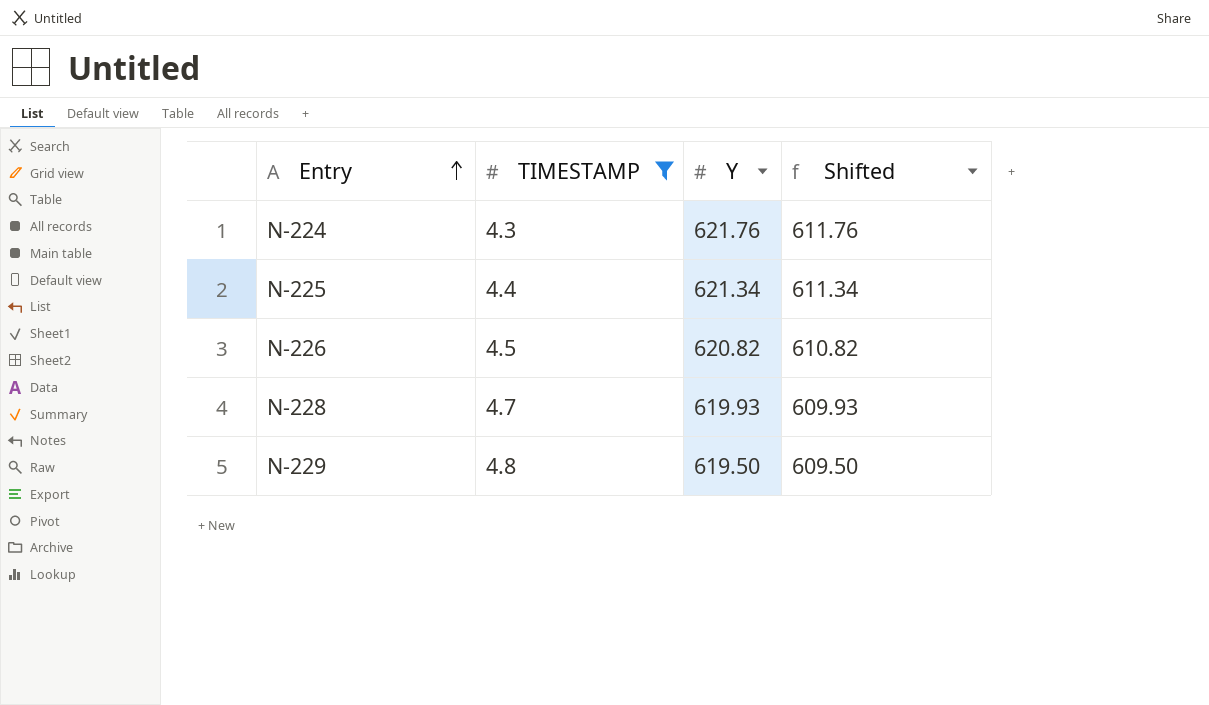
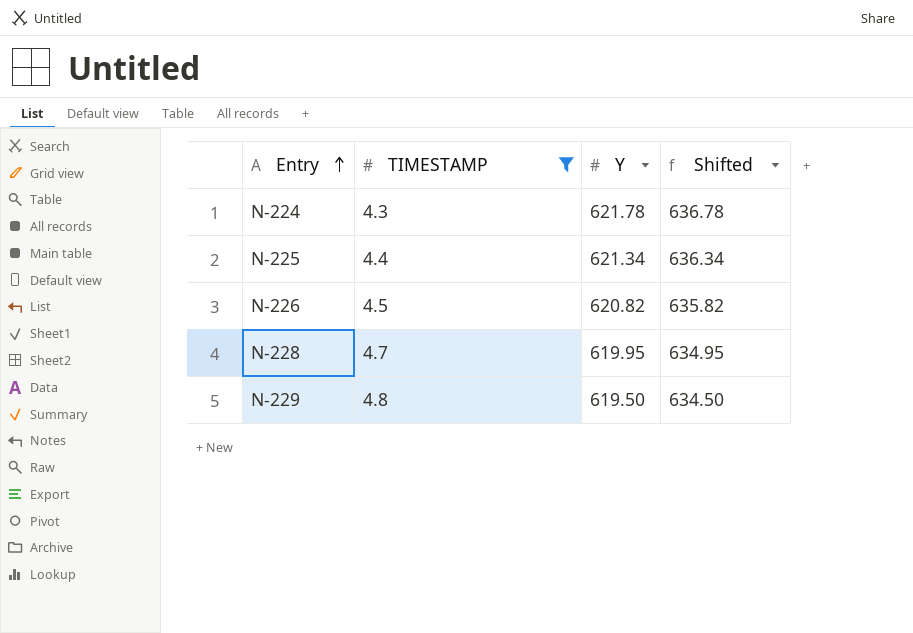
column Shifted | formula: [Y] - 10 -> [Y] + 15
N-224 | Y: 621.76 -> 621.78
N-228 | Y: 619.93 -> 619.95

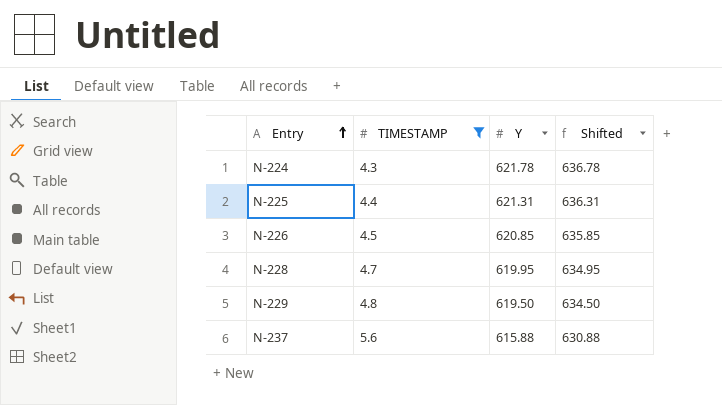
N-225 | Y: 621.34 -> 621.31
N-225 | Shifted: 636.34 -> 636.31
N-226 | Y: 620.82 -> 620.85
N-226 | Shifted: 635.82 -> 635.85
row N-237: none -> 5.6 | 615.88 | 630.88

